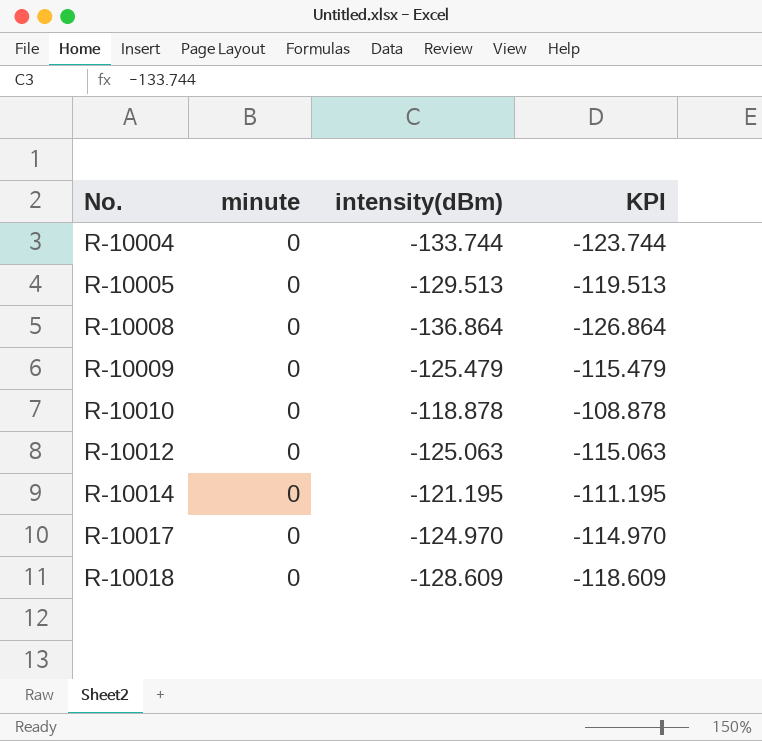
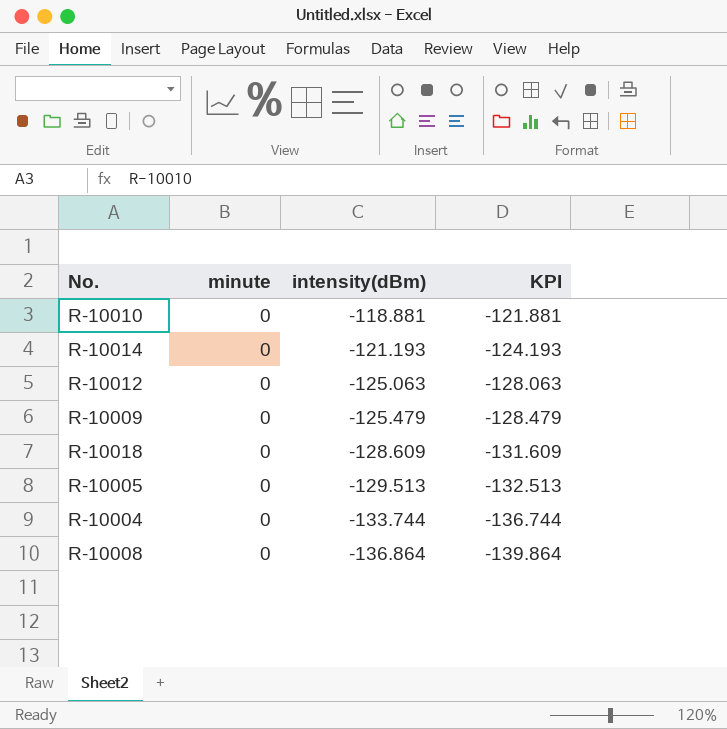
row order: No. ascending -> intensity(dBm) descending
column KPI | formula: [intensity(dBm)] + 10 -> [intensity(dBm)] - 3
row R-10017: 0 | -124.970 | -114.970 -> none
R-10010 | intensity(dBm): -118.878 -> -118.881
R-10014 | intensity(dBm): -121.195 -> -121.193

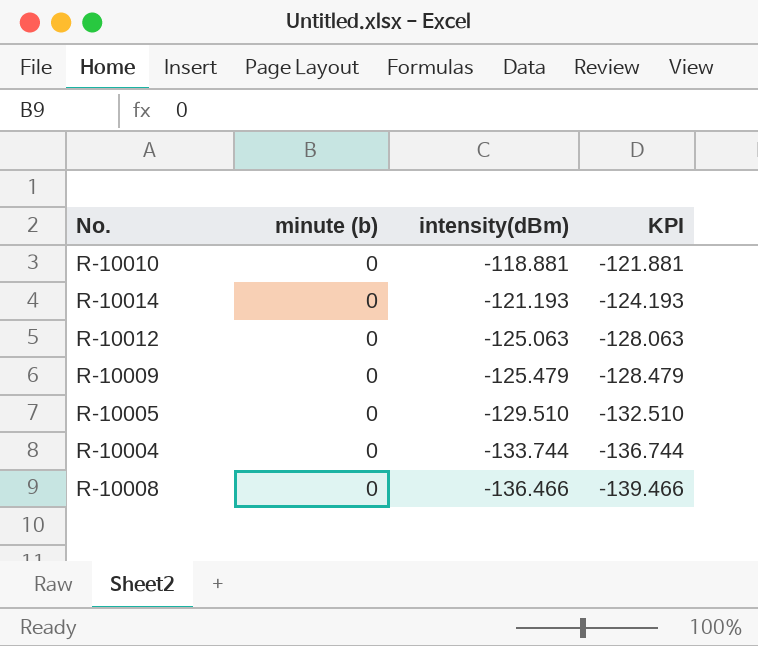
column name: minute -> minute (b)
row R-10018: 0 | -128.609 | -131.609 -> none
R-10005 | intensity(dBm): -129.513 -> -129.510
R-10005 | KPI: -132.513 -> -132.510
R-10008 | intensity(dBm): -136.864 -> -136.466
R-10008 | KPI: -139.864 -> -139.466

